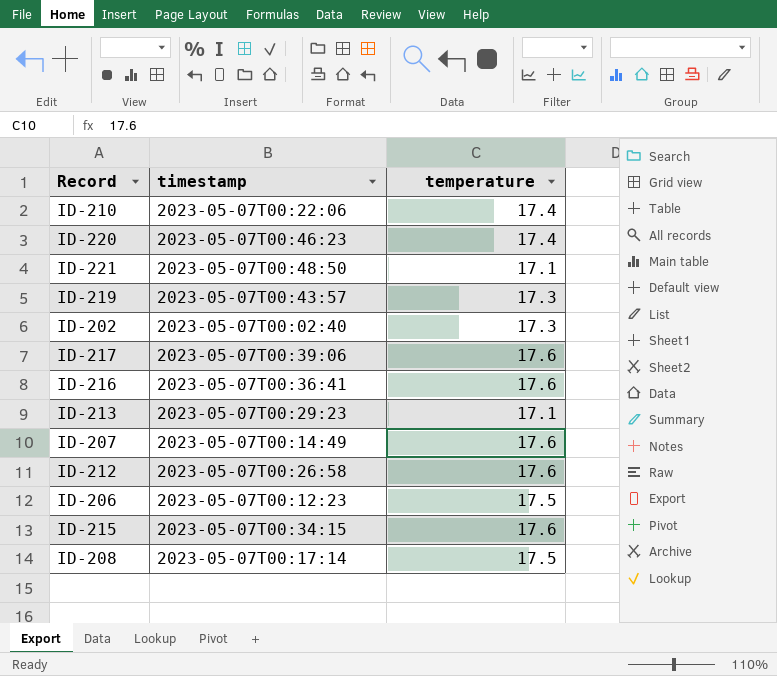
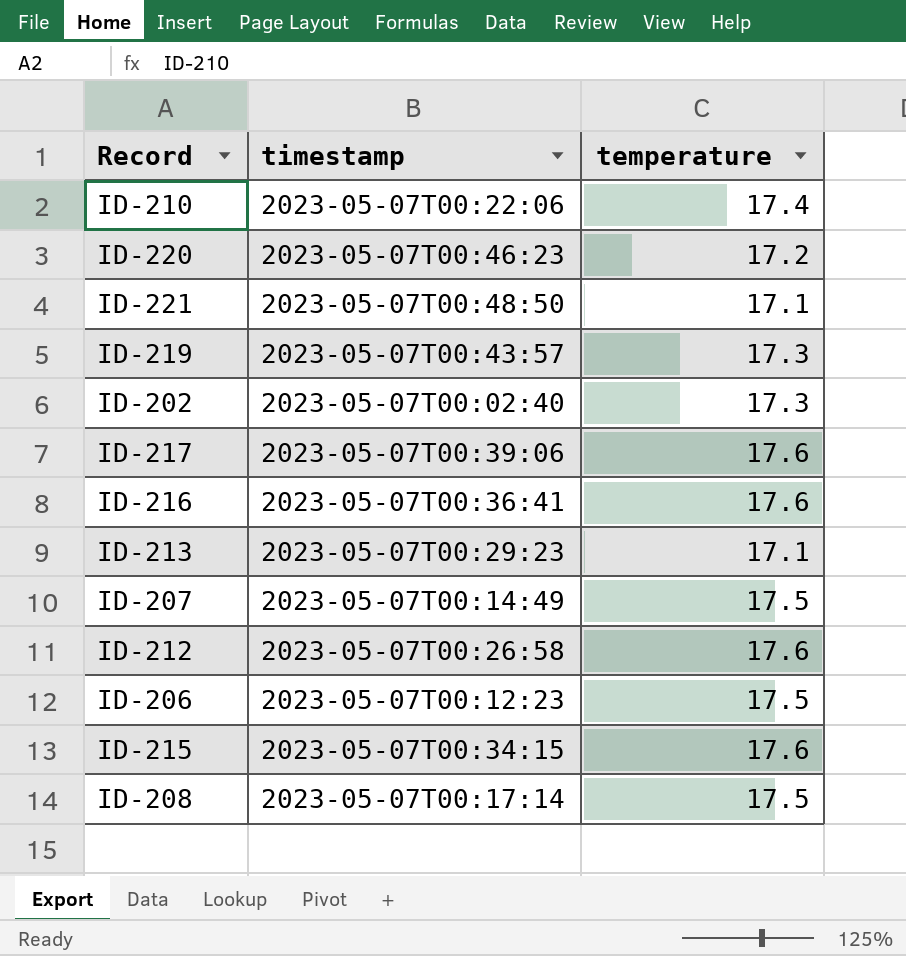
ID-220 | temperature: 17.4 -> 17.2
ID-207 | temperature: 17.6 -> 17.5

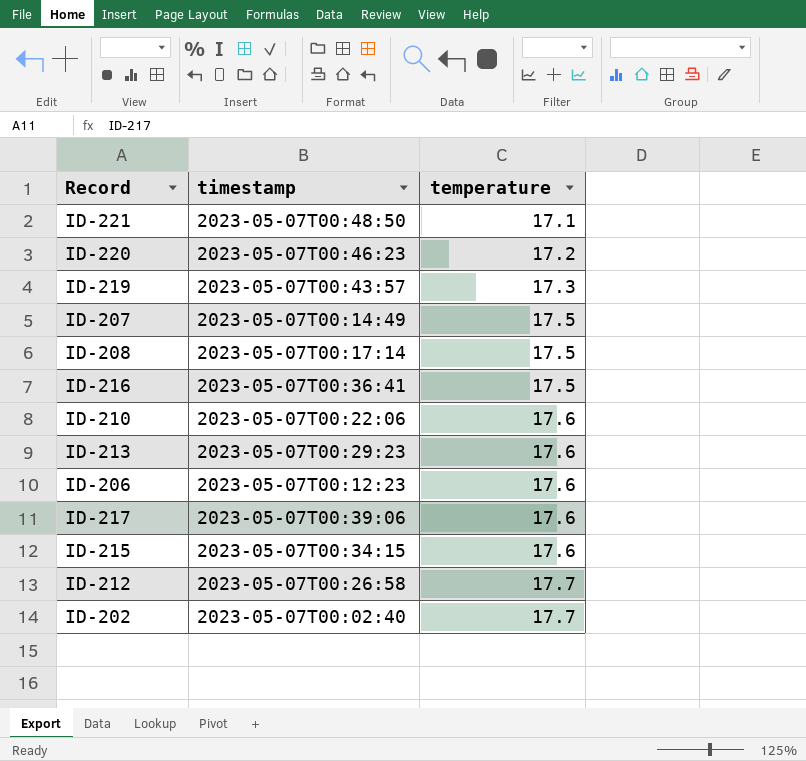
row order: none -> temperature ascending
ID-216 | temperature: 17.6 -> 17.5
ID-210 | temperature: 17.4 -> 17.6
ID-213 | temperature: 17.1 -> 17.6
ID-206 | temperature: 17.5 -> 17.6
ID-212 | temperature: 17.6 -> 17.7
ID-202 | temperature: 17.3 -> 17.7

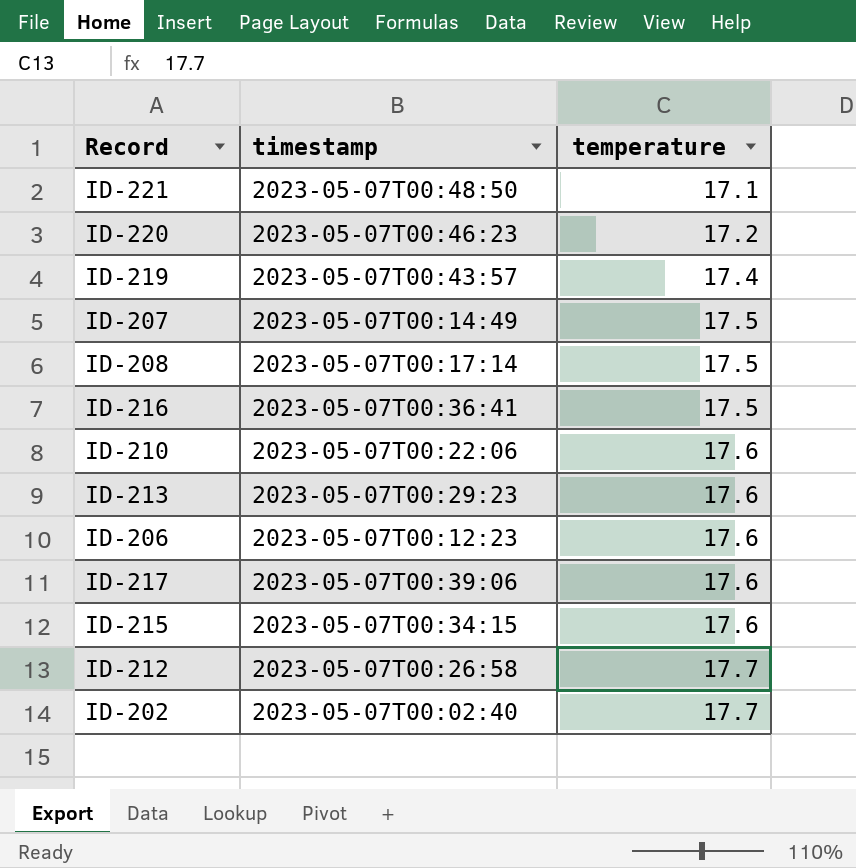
ID-219 | temperature: 17.3 -> 17.4

